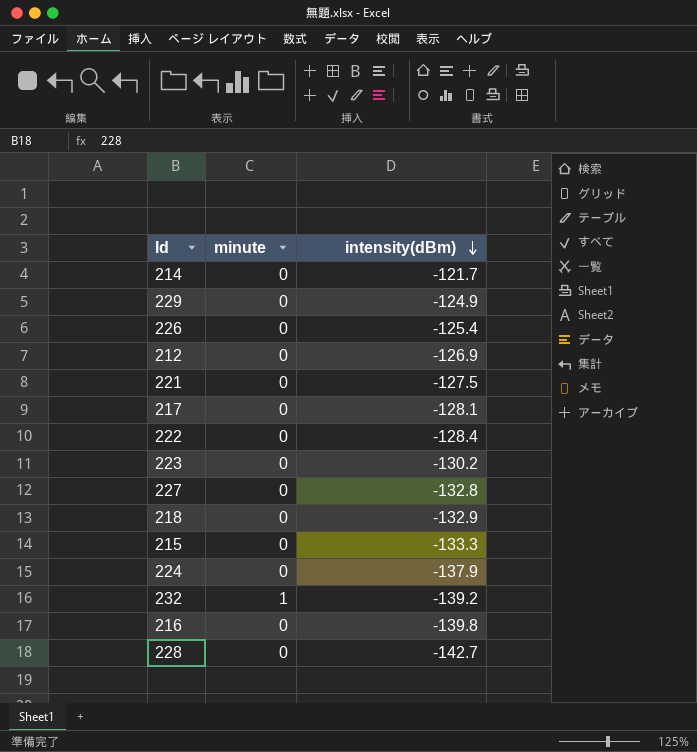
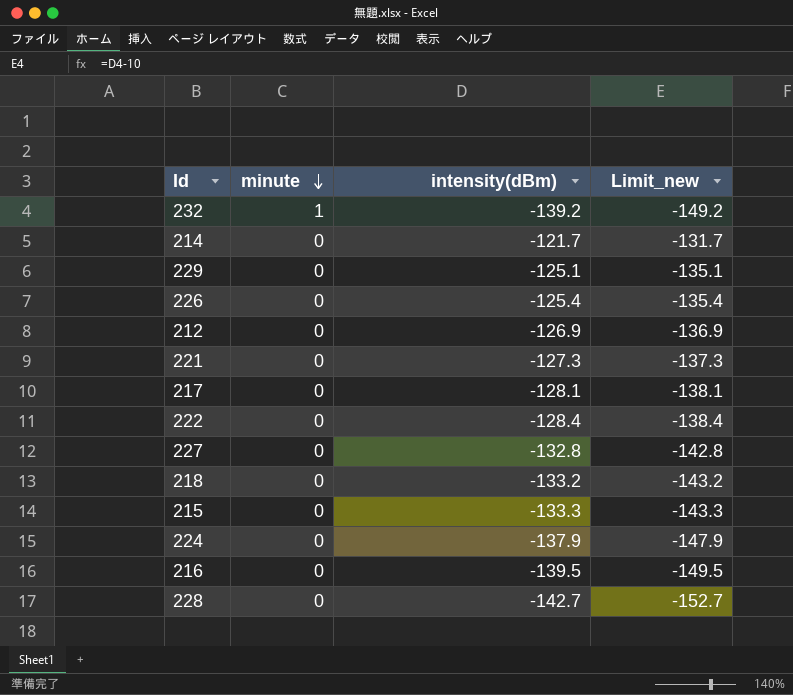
row order: intensity(dBm) descending -> minute descending
column Limit_new | formula: none -> [intensity(dBm)] - 10
row 223: 0 | -130.2 -> none
229 | intensity(dBm): -124.9 -> -125.1
221 | intensity(dBm): -127.5 -> -127.3
218 | intensity(dBm): -132.9 -> -133.2
216 | intensity(dBm): -139.8 -> -139.5

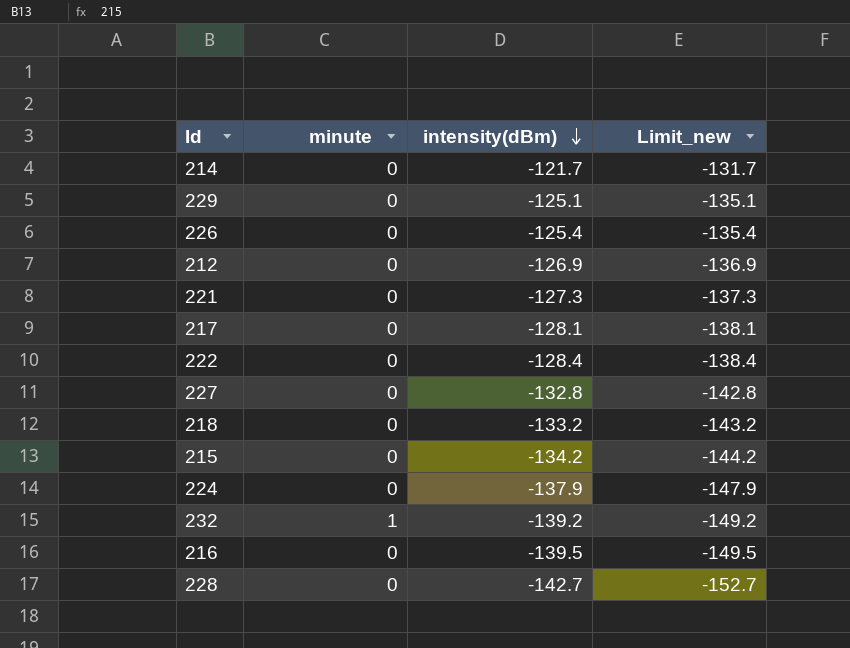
row order: minute descending -> intensity(dBm) descending
215 | intensity(dBm): -133.3 -> -134.2
215 | Limit_new: -143.3 -> -144.2

